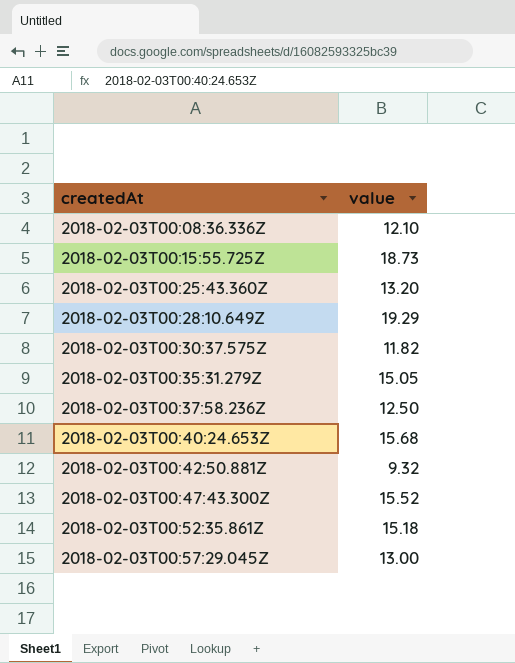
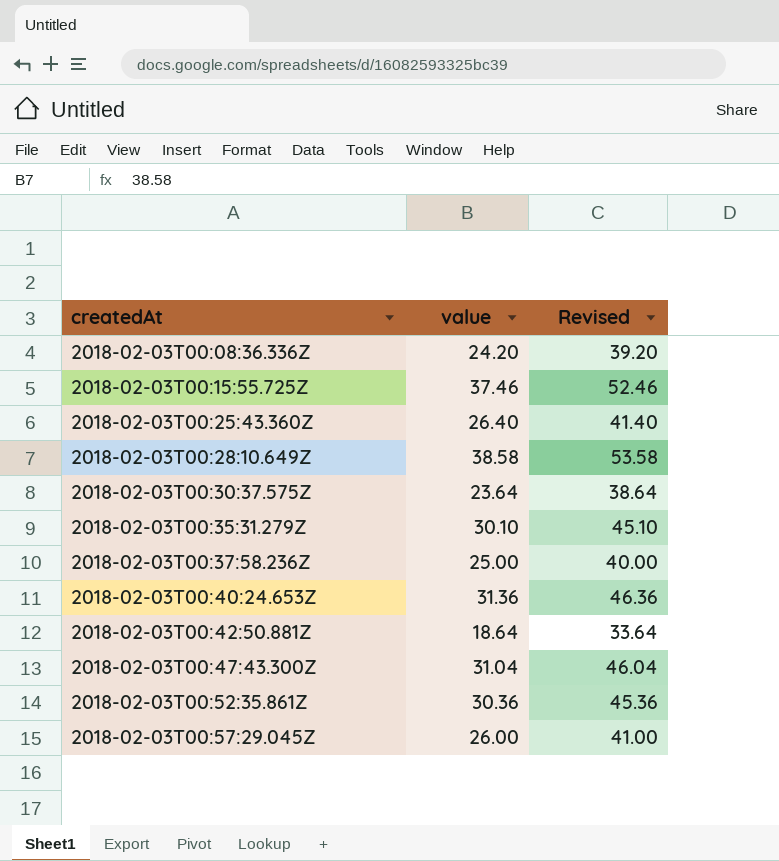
column Revised | formula: none -> [value] + 15
2018-02-03T00:08:36.336Z | value: 12.10 -> 24.20
2018-02-03T00:15:55.725Z | value: 18.73 -> 37.46
2018-02-03T00:25:43.360Z | value: 13.20 -> 26.40
2018-02-03T00:28:10.649Z | value: 19.29 -> 38.58
2018-02-03T00:30:37.575Z | value: 11.82 -> 23.64
2018-02-03T00:35:31.279Z | value: 15.05 -> 30.10
2018-02-03T00:37:58.236Z | value: 12.50 -> 25.00
2018-02-03T00:40:24.653Z | value: 15.68 -> 31.36
2018-02-03T00:42:50.881Z | value: 9.32 -> 18.64
2018-02-03T00:47:43.300Z | value: 15.52 -> 31.04
2018-02-03T00:52:35.861Z | value: 15.18 -> 30.36
2018-02-03T00:57:29.045Z | value: 13.00 -> 26.00

